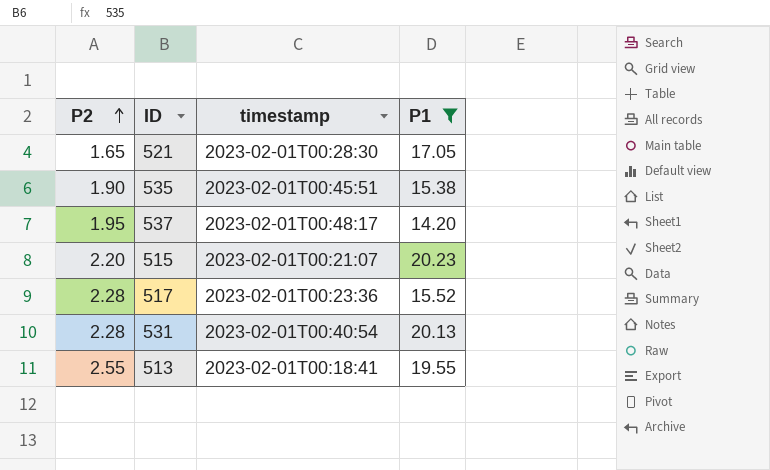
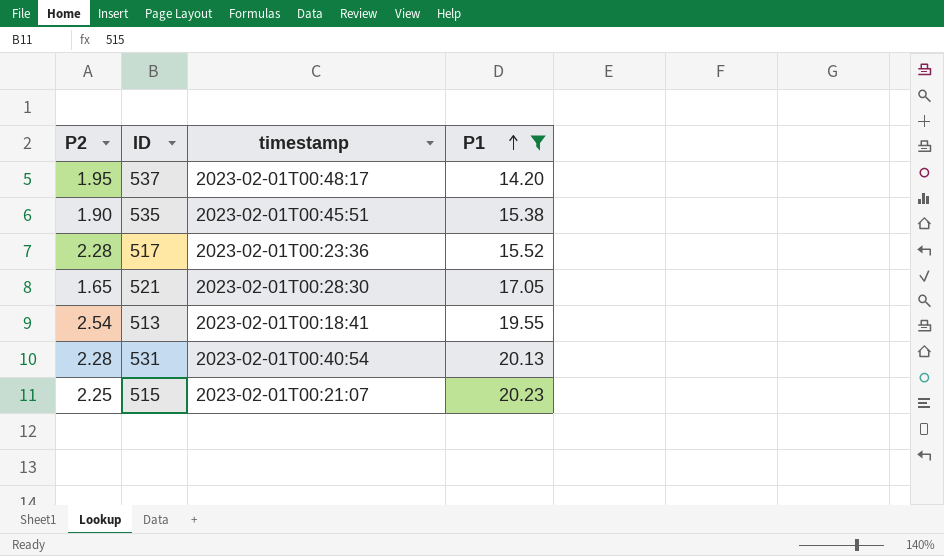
row order: P2 ascending -> P1 ascending
513 | P2: 2.55 -> 2.54
515 | P2: 2.20 -> 2.25

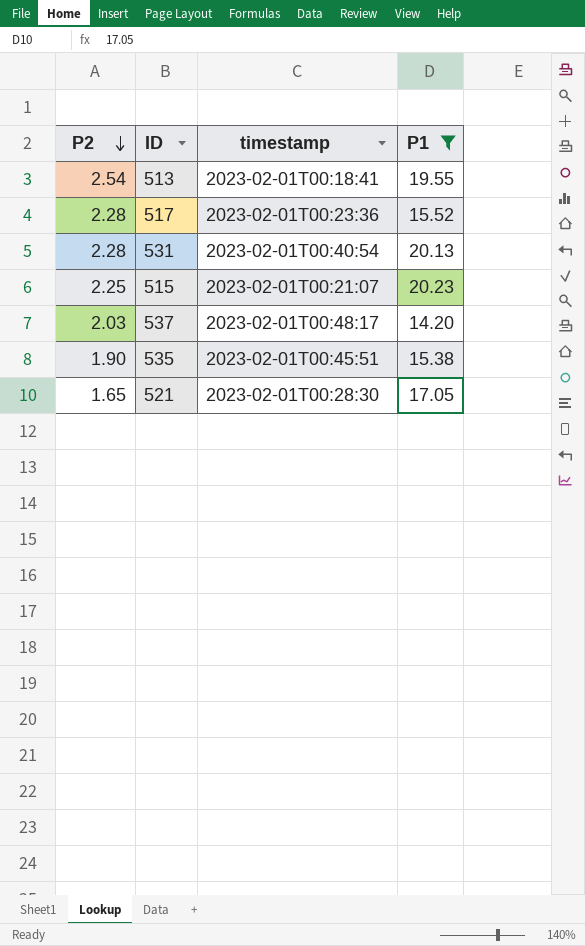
row order: P1 ascending -> P2 descending
537 | P2: 1.95 -> 2.03

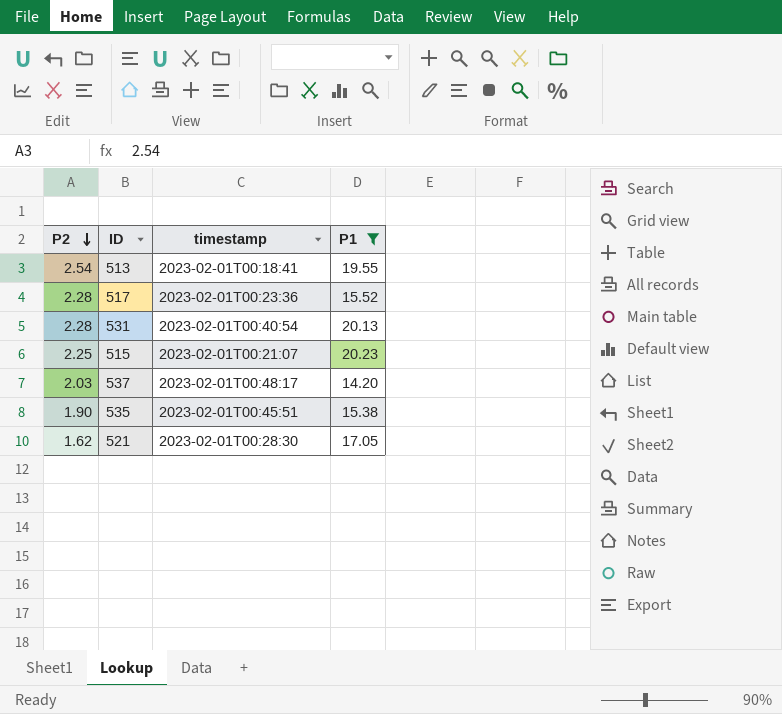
521 | P2: 1.65 -> 1.62

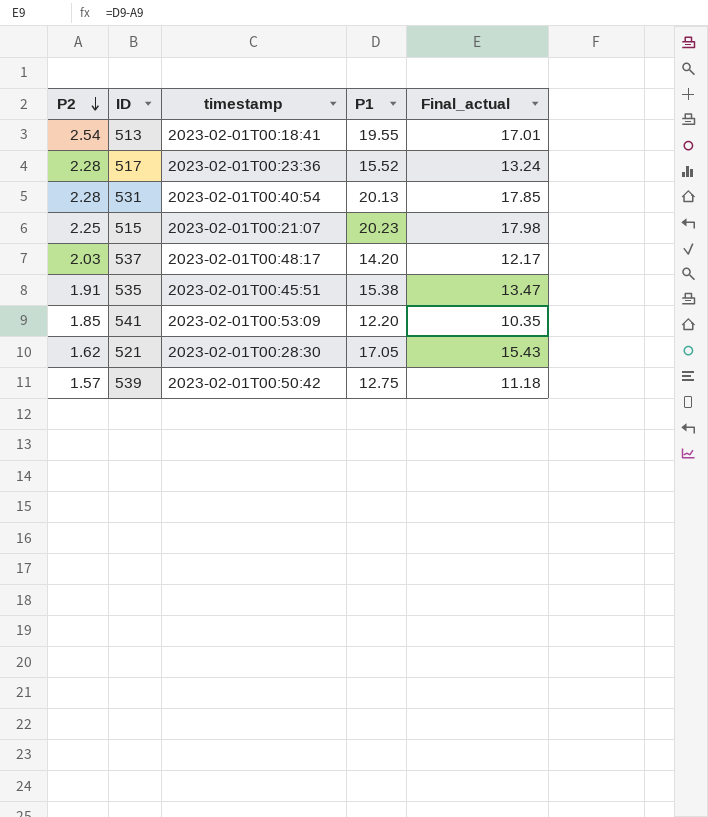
filter: P1 >= 14.20 -> none
column Final_actual | formula: none -> [P1] - [P2]
535 | P2: 1.90 -> 1.91

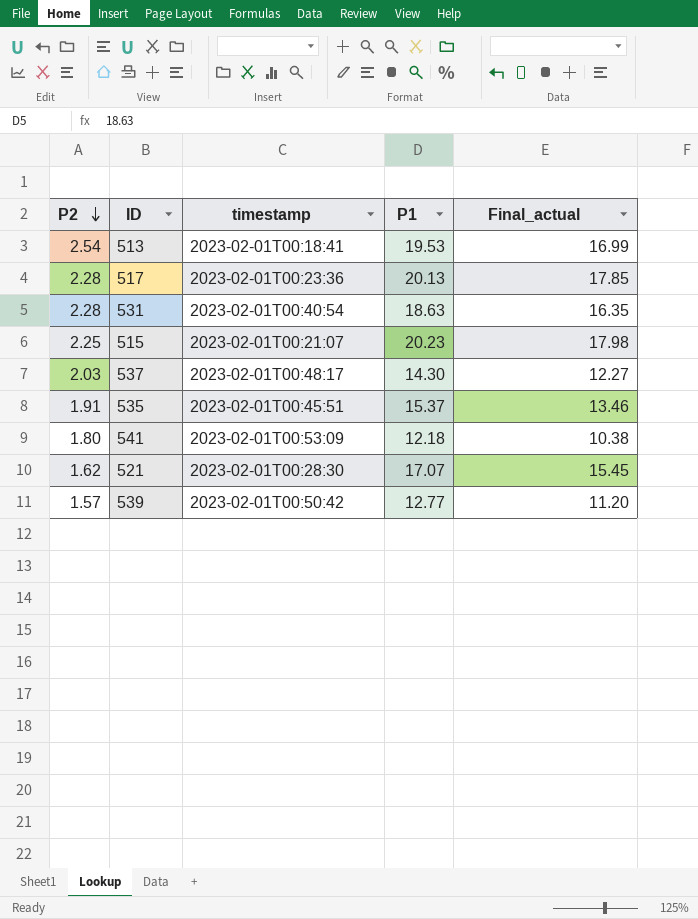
513 | P1: 19.55 -> 19.53
513 | Final_actual: 17.01 -> 16.99
517 | P1: 15.52 -> 20.13
517 | Final_actual: 13.24 -> 17.85
531 | P1: 20.13 -> 18.63
531 | Final_actual: 17.85 -> 16.35
537 | P1: 14.20 -> 14.30
537 | Final_actual: 12.17 -> 12.27
535 | P1: 15.38 -> 15.37
535 | Final_actual: 13.47 -> 13.46
541 | P2: 1.85 -> 1.80
541 | P1: 12.20 -> 12.18
541 | Final_actual: 10.35 -> 10.38
521 | P1: 17.05 -> 17.07
521 | Final_actual: 15.43 -> 15.45
539 | P1: 12.75 -> 12.77
539 | Final_actual: 11.18 -> 11.20

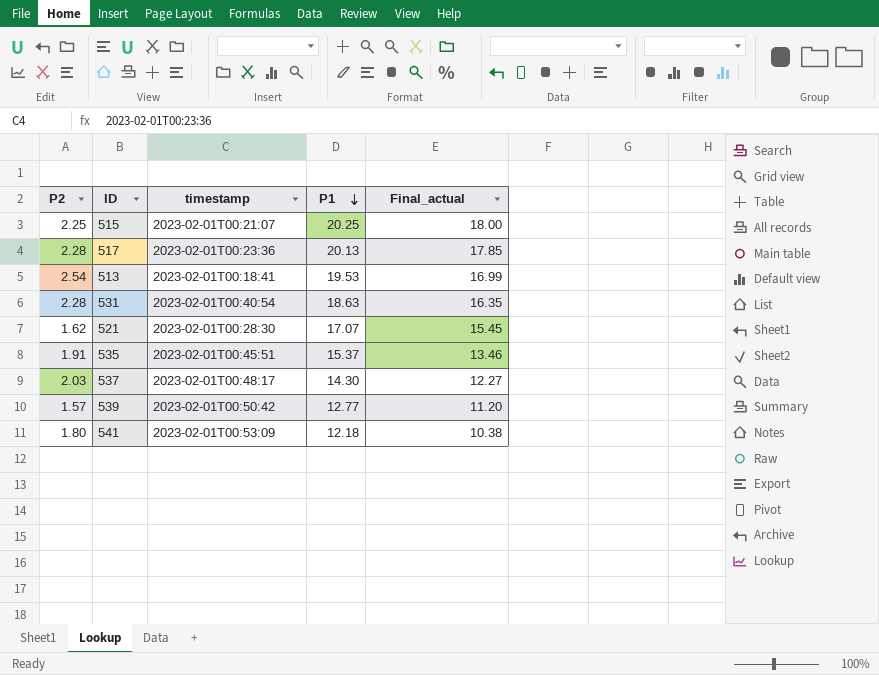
row order: P2 descending -> P1 descending
515 | P1: 20.23 -> 20.25
515 | Final_actual: 17.98 -> 18.00

